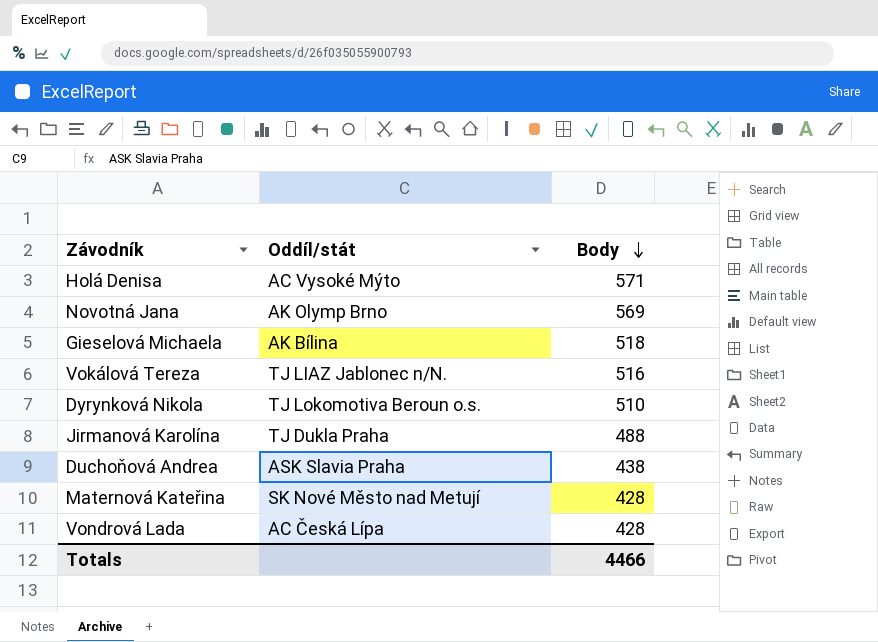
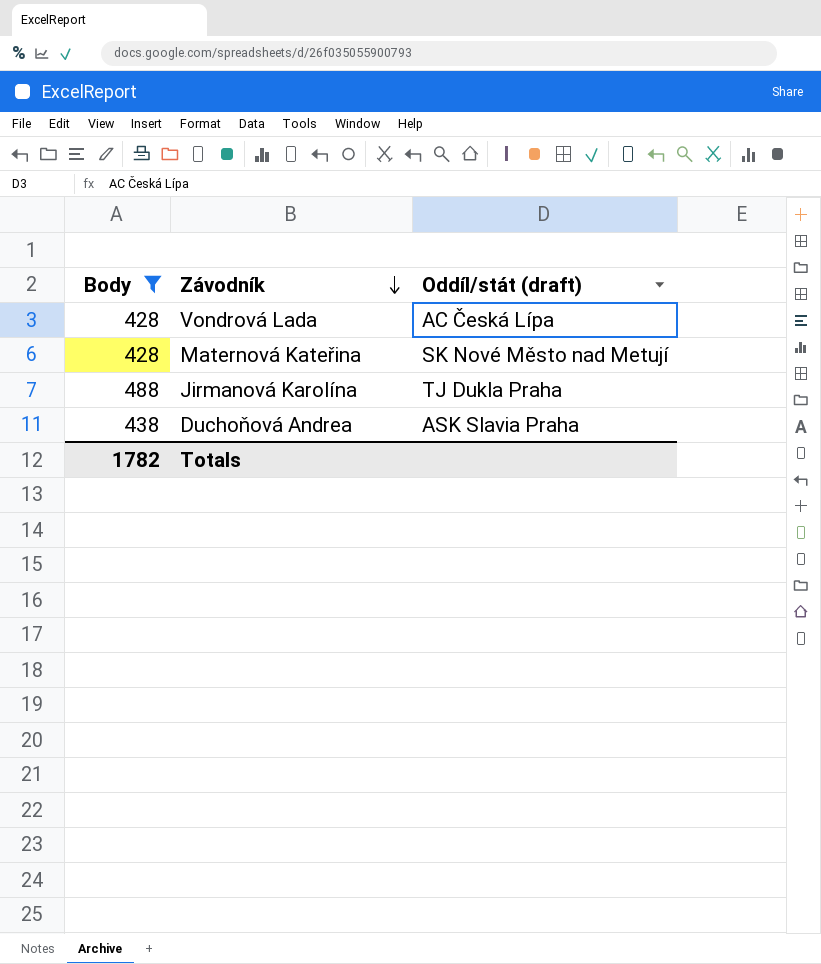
filter: none -> Body <= 488
row order: Body descending -> Závodník descending
column Body | position: 3 -> 1
column name: Oddíl/stát -> Oddíl/stát (draft)
Totals | Body: 4466 -> 1782

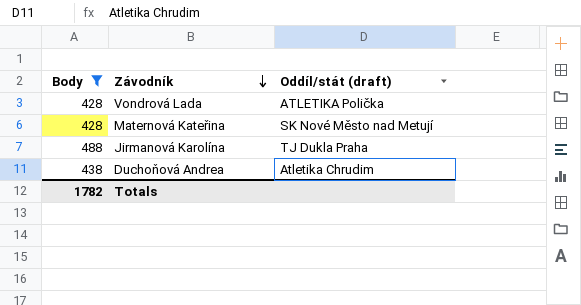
Vondrová Lada | Oddíl/stát (draft): AC Česká Lípa -> ATLETIKA Polička
Duchoňová Andrea | Oddíl/stát (draft): ASK Slavia Praha -> Atletika Chrudim

